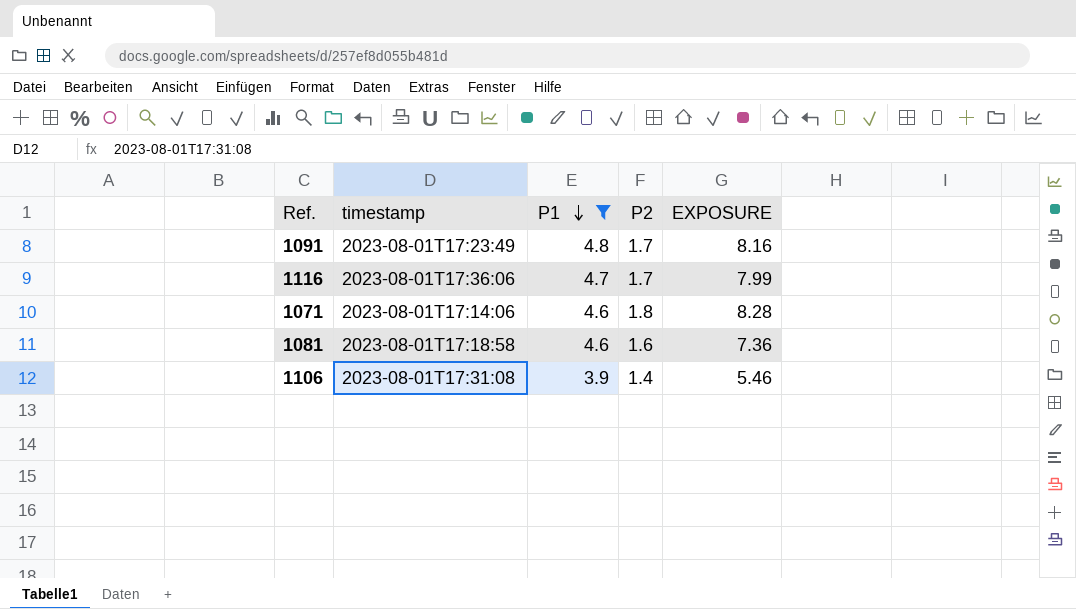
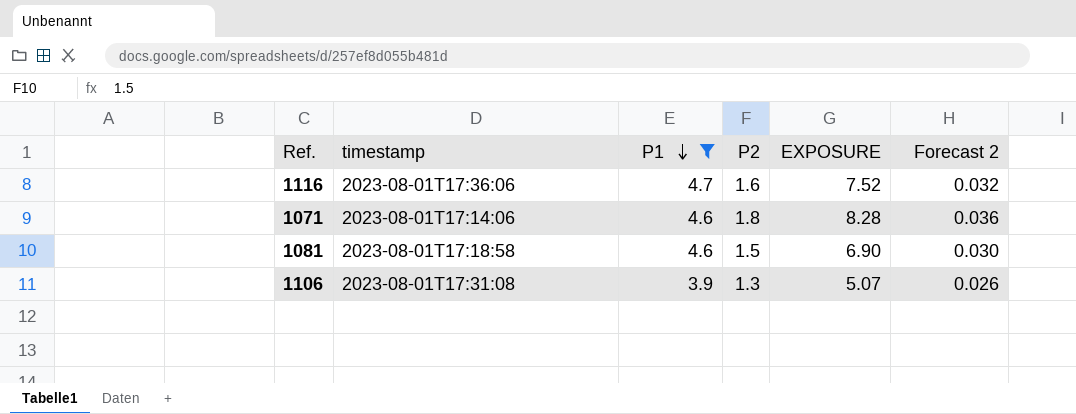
column Forecast 2 | formula: none -> [P2] * 0.02
row 1091: 2023-08-01T17:23:49 | 4.8 | 1.7 | 8.16 -> none
1116 | P2: 1.7 -> 1.6
1116 | EXPOSURE: 7.99 -> 7.52
1081 | P2: 1.6 -> 1.5
1081 | EXPOSURE: 7.36 -> 6.90
1106 | P2: 1.4 -> 1.3
1106 | EXPOSURE: 5.46 -> 5.07

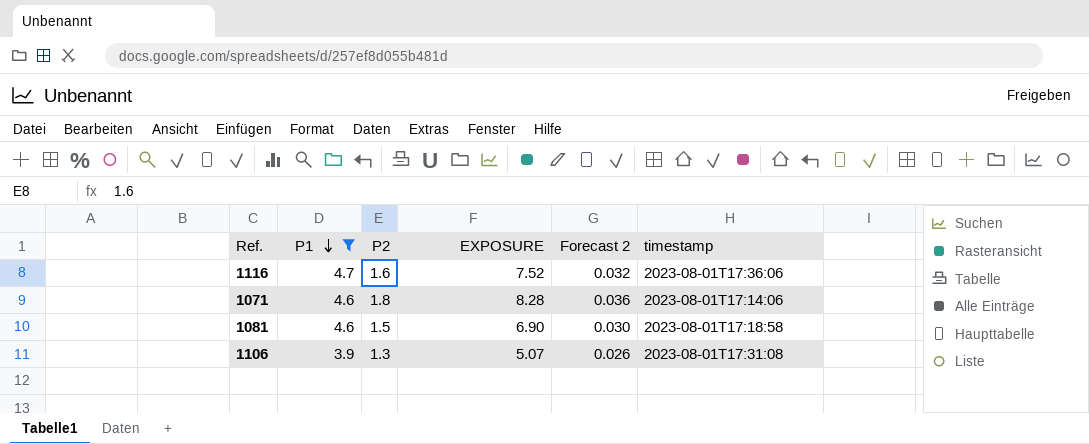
column timestamp | position: 2 -> 6

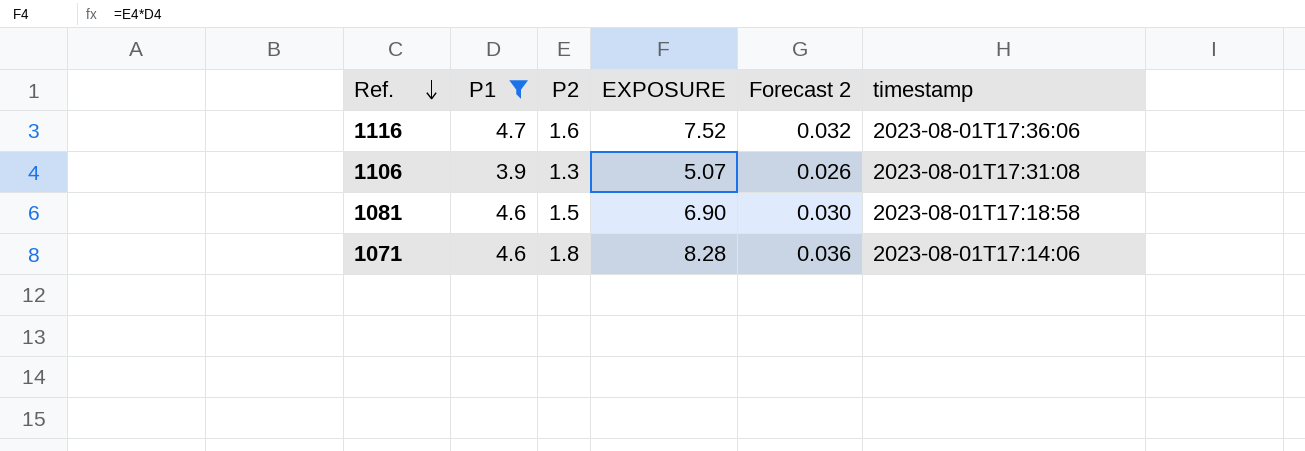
row order: P1 descending -> Ref. descending

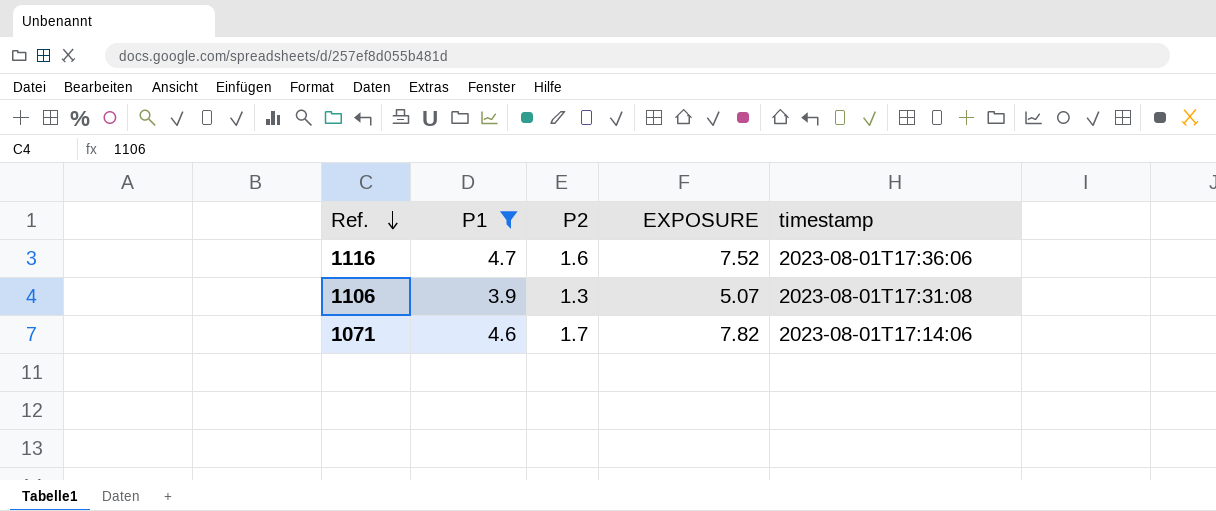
column Forecast 2 | formula: [P2] * 0.02 -> none
row 1081: 4.6 | 1.5 | 6.90 | 0.030 | 2023-08-01T17:18:58 -> none
1071 | P2: 1.8 -> 1.7
1071 | EXPOSURE: 8.28 -> 7.82

